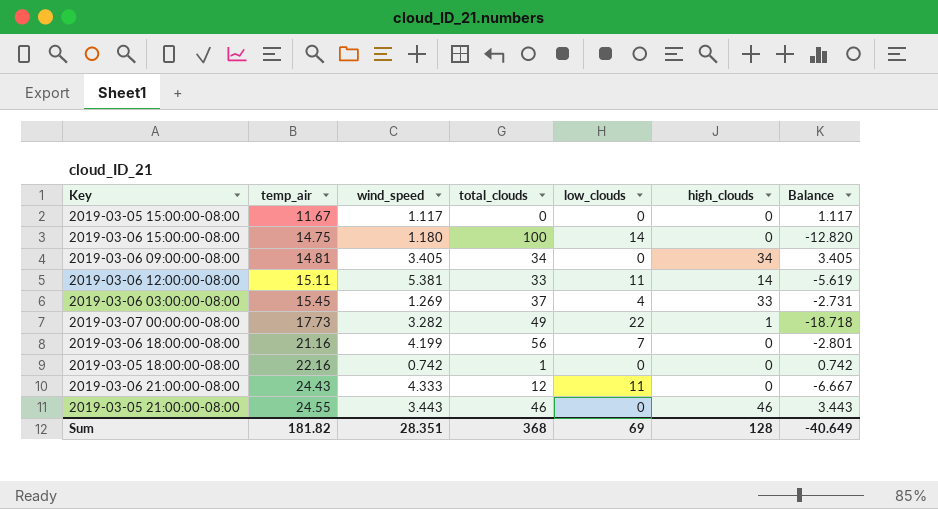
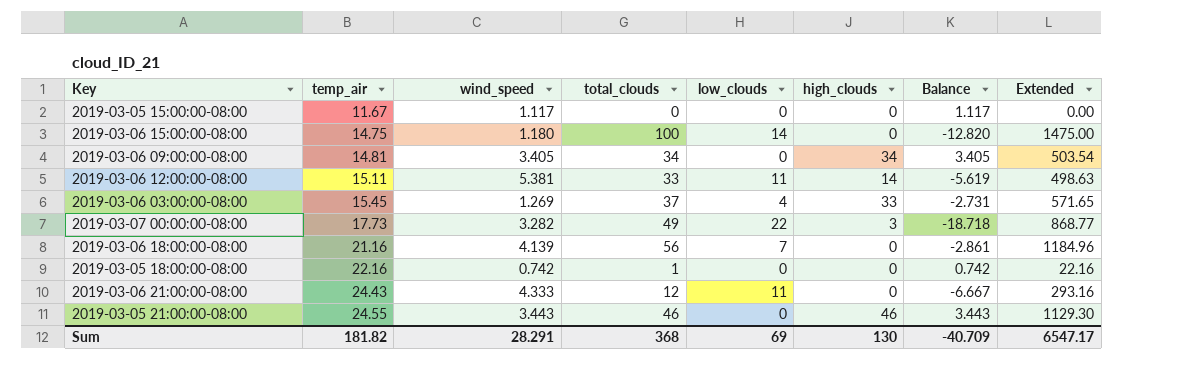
column Extended | formula: none -> [temp_air] * [total_clouds]
2019-03-07 00:00:00-08:00 | high_clouds: 1 -> 3
2019-03-06 18:00:00-08:00 | wind_speed: 4.199 -> 4.139
2019-03-06 18:00:00-08:00 | Balance: -2.801 -> -2.861
Sum | wind_speed: 28.351 -> 28.291
Sum | high_clouds: 128 -> 130
Sum | Balance: -40.649 -> -40.709

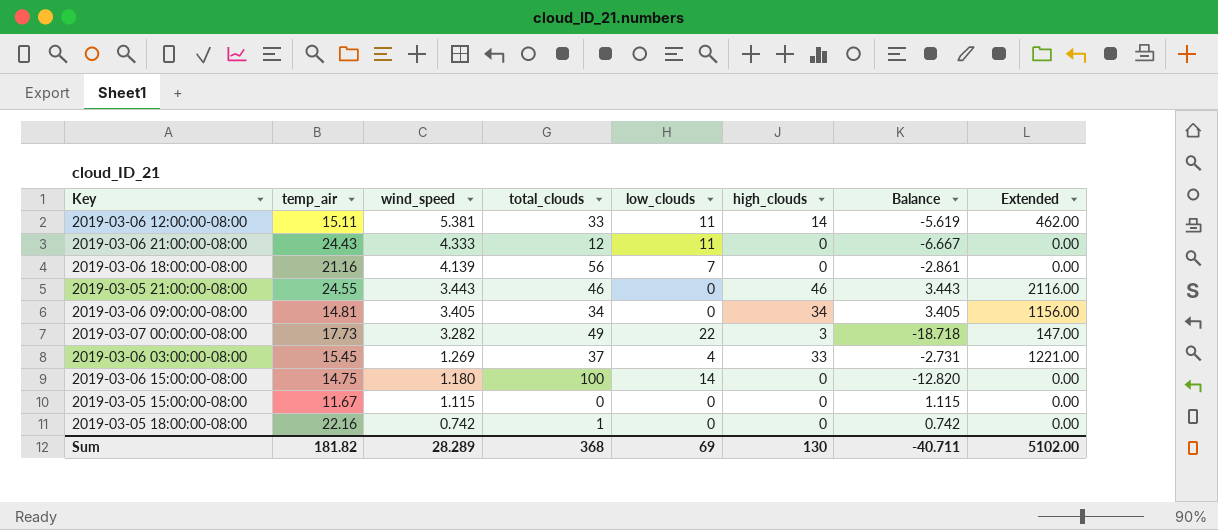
row order: temp_air ascending -> wind_speed descending
column Extended | formula: [temp_air] * [total_clouds] -> [total_clouds] * [high_clouds]
2019-03-05 15:00:00-08:00 | wind_speed: 1.117 -> 1.115
2019-03-05 15:00:00-08:00 | Balance: 1.117 -> 1.115
Sum | wind_speed: 28.291 -> 28.289
Sum | Balance: -40.709 -> -40.711
Sum | Extended: 6547.17 -> 5102.00

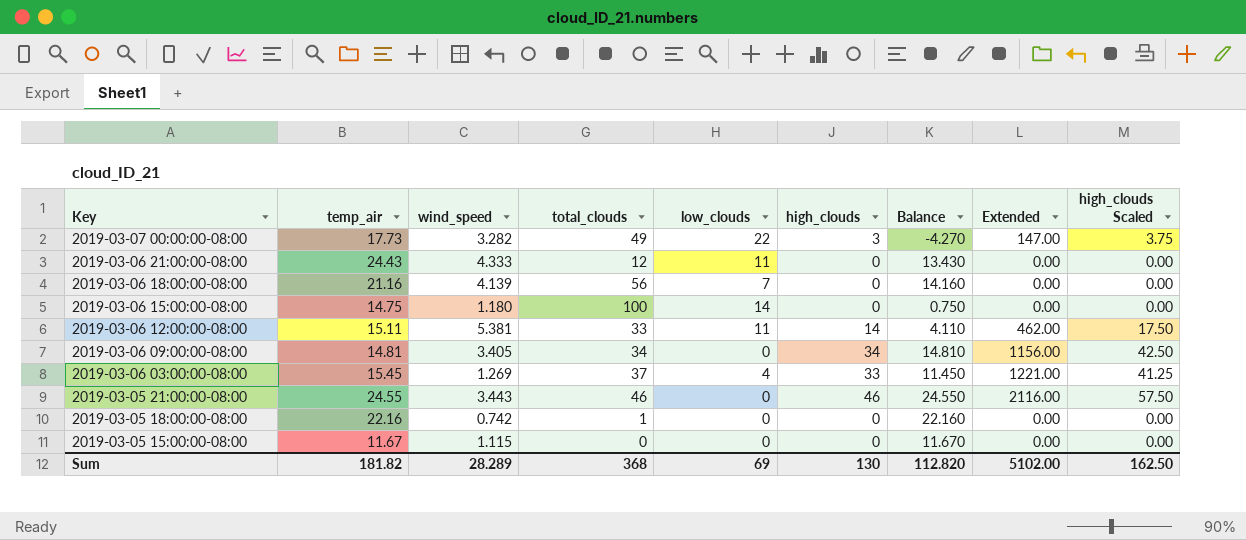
row order: wind_speed descending -> Key descending
column Balance | formula: [wind_speed] - [low_clouds] -> [temp_air] - [low_clouds]
column high_clouds Scaled | formula: none -> [high_clouds] * 1.25
Sum | Balance: -40.711 -> 112.820

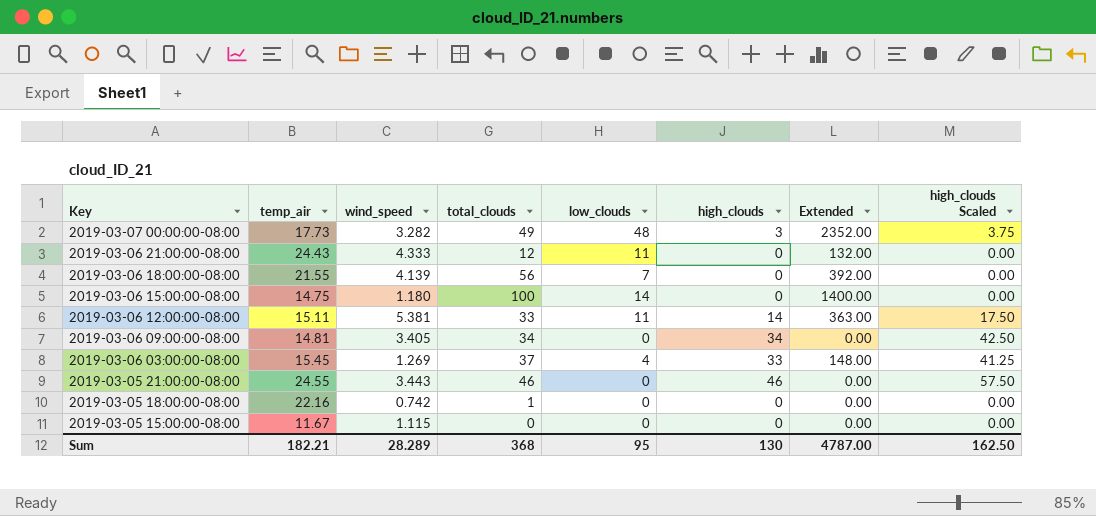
column Balance | formula: [temp_air] - [low_clouds] -> none
column Extended | formula: [total_clouds] * [high_clouds] -> [total_clouds] * [low_clouds]
2019-03-07 00:00:00-08:00 | low_clouds: 22 -> 48
2019-03-06 18:00:00-08:00 | temp_air: 21.16 -> 21.55
Sum | temp_air: 181.82 -> 182.21
Sum | low_clouds: 69 -> 95
Sum | Extended: 5102.00 -> 4787.00

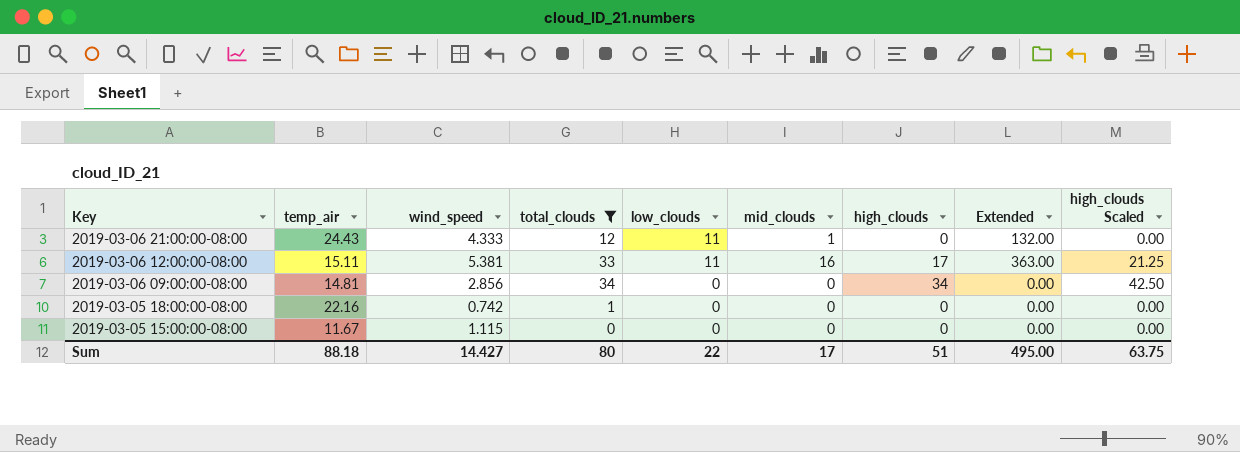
filter: none -> total_clouds <= 34
column mid_clouds | position: none -> 6
2019-03-06 12:00:00-08:00 | high_clouds: 14 -> 17
2019-03-06 12:00:00-08:00 | high_clouds Scaled: 17.50 -> 21.25
2019-03-06 09:00:00-08:00 | wind_speed: 3.405 -> 2.856
Sum | temp_air: 182.21 -> 88.18
Sum | wind_speed: 28.289 -> 14.427
Sum | total_clouds: 368 -> 80
Sum | low_clouds: 95 -> 22
Sum | high_clouds: 130 -> 51
Sum | Extended: 4787.00 -> 495.00
Sum | high_clouds Scaled: 162.50 -> 63.75

